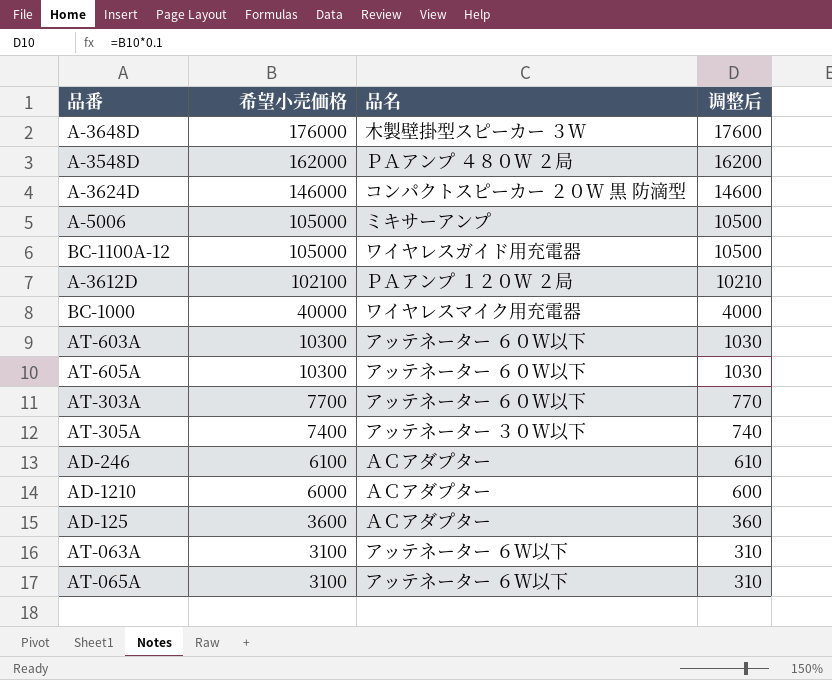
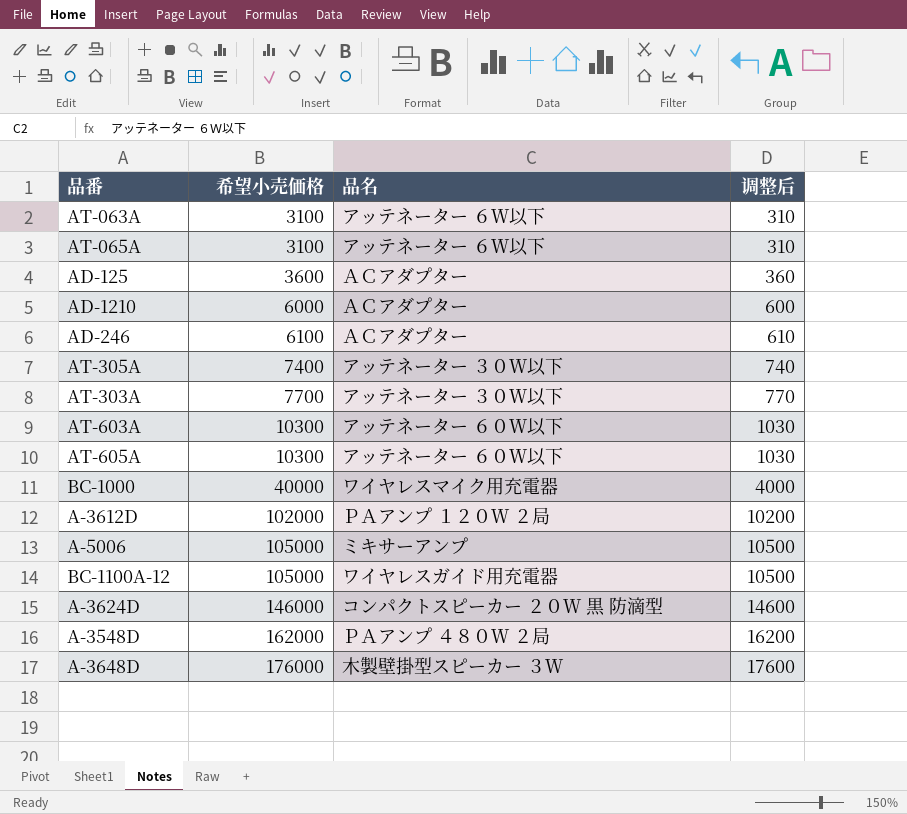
row order: 希望小売価格 descending -> 希望小売価格 ascending
AT-303A | 品名: アッテネーター ６０Ｗ以下 -> アッテネーター ３０Ｗ以下
A-3612D | 希望小売価格: 102100 -> 102000
A-3612D | 调整后: 10210 -> 10200

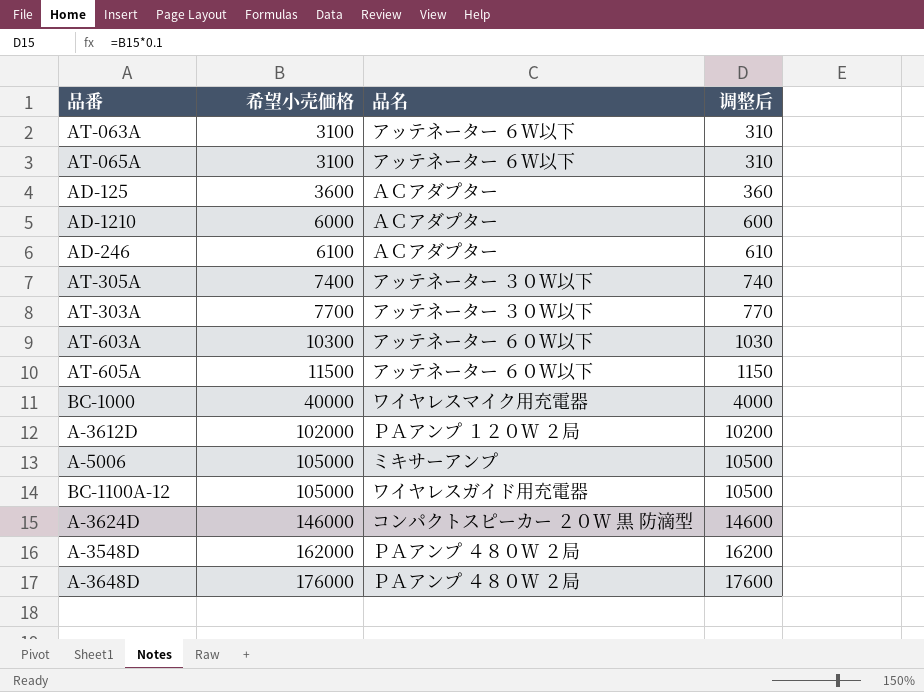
AT-605A | 希望小売価格: 10300 -> 11500
AT-605A | 调整后: 1030 -> 1150
A-3648D | 品名: 木製壁掛型スピーカー ３Ｗ -> ＰＡアンプ ４８０Ｗ ２局

